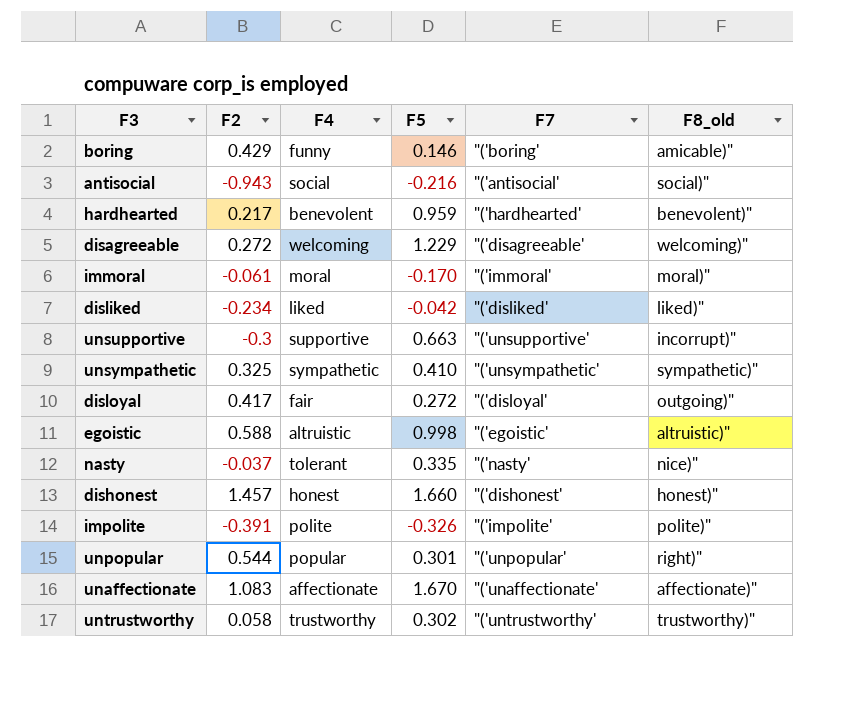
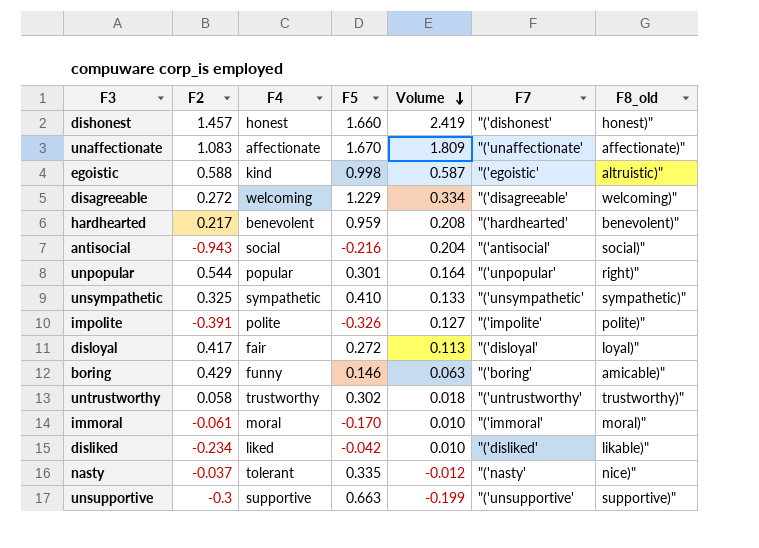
row order: none -> Volume descending
column Volume | formula: none -> [F2] * [F5]
egoistic | F4: altruistic -> kind
disloyal | F8_old: outgoing)" -> loyal)"
disliked | F8_old: liked)" -> likable)"
unsupportive | F8_old: incorrupt)" -> supportive)"

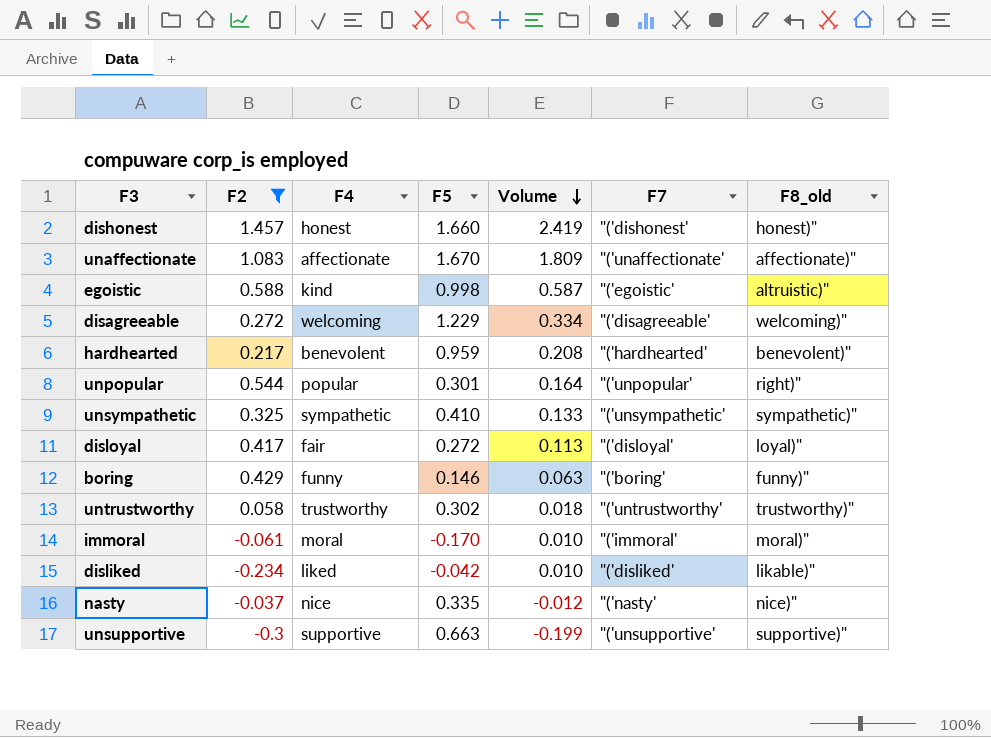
filter: none -> F2 >= -0.3
boring | F8_old: amicable)" -> funny)"
nasty | F4: tolerant -> nice

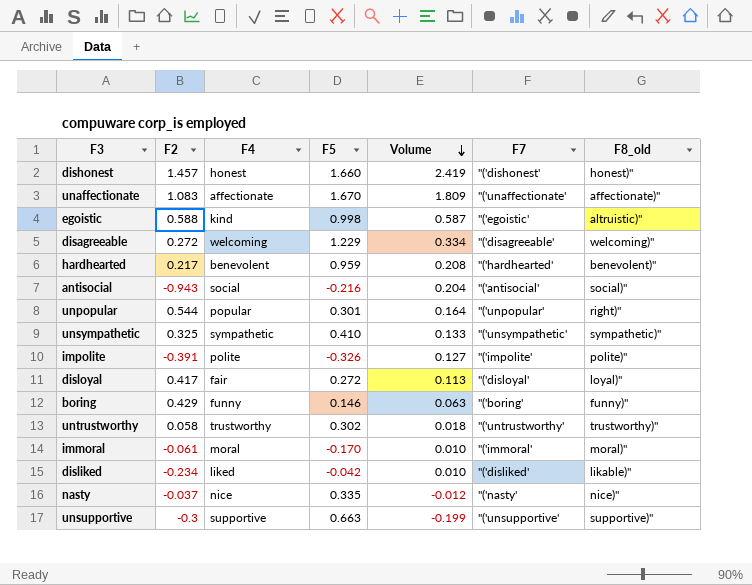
filter: F2 >= -0.3 -> none

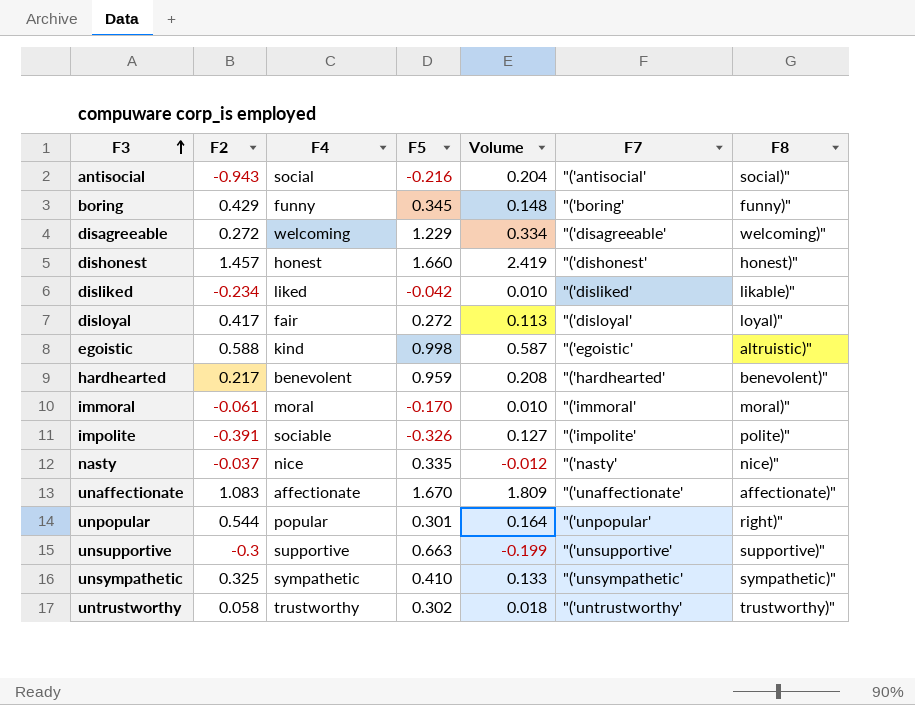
row order: Volume descending -> F3 ascending
column name: F8_old -> F8
boring | F5: 0.146 -> 0.345
boring | Volume: 0.063 -> 0.148
impolite | F4: polite -> sociable

